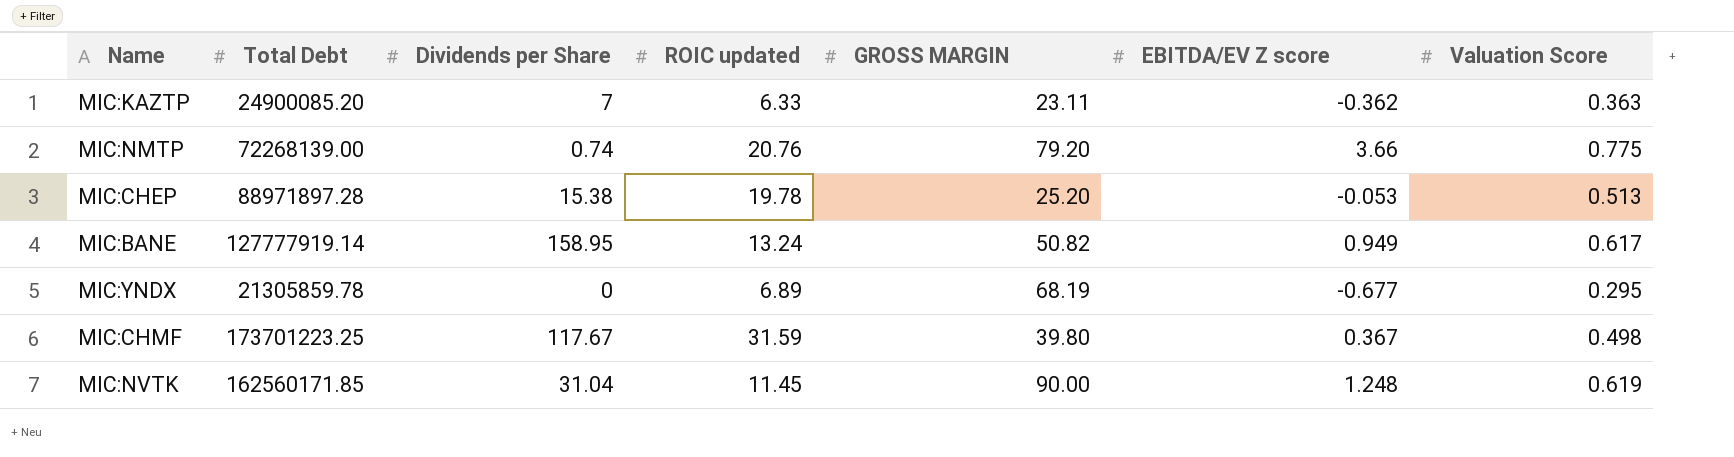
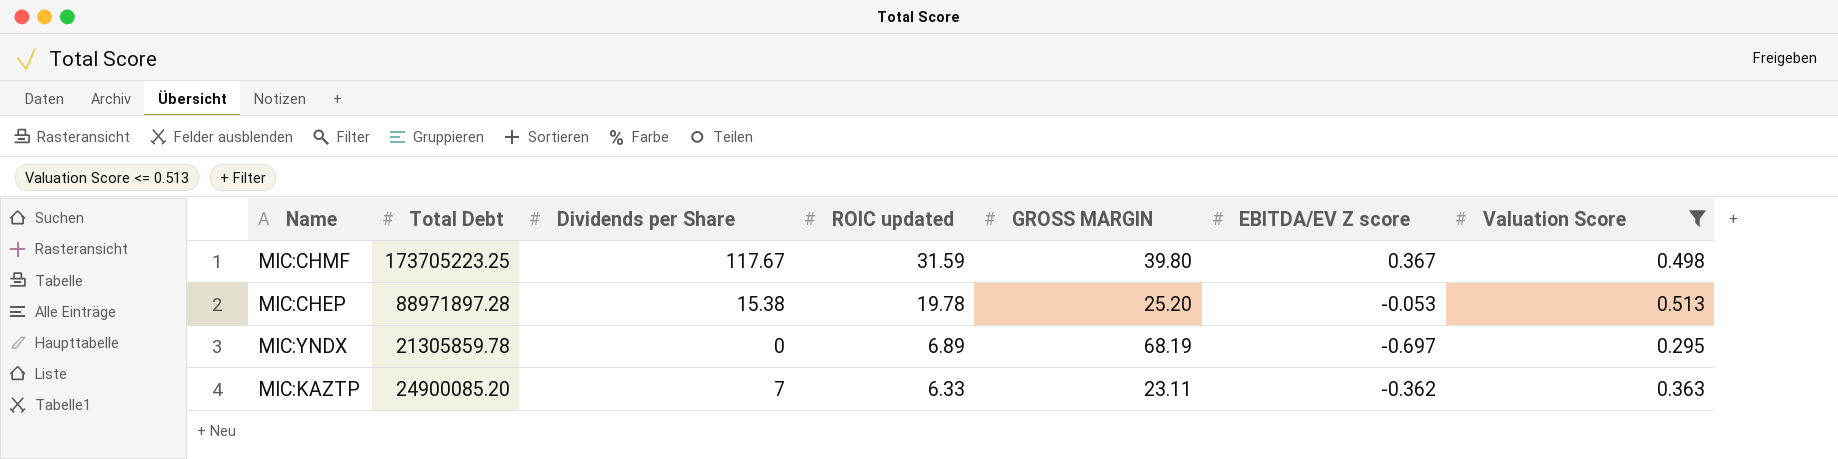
filter: none -> Valuation Score <= 0.513
row order: none -> ROIC updated descending
MIC:CHMF | Total Debt: 173701223.25 -> 173705223.25
MIC:YNDX | EBITDA/EV Z score: -0.677 -> -0.697

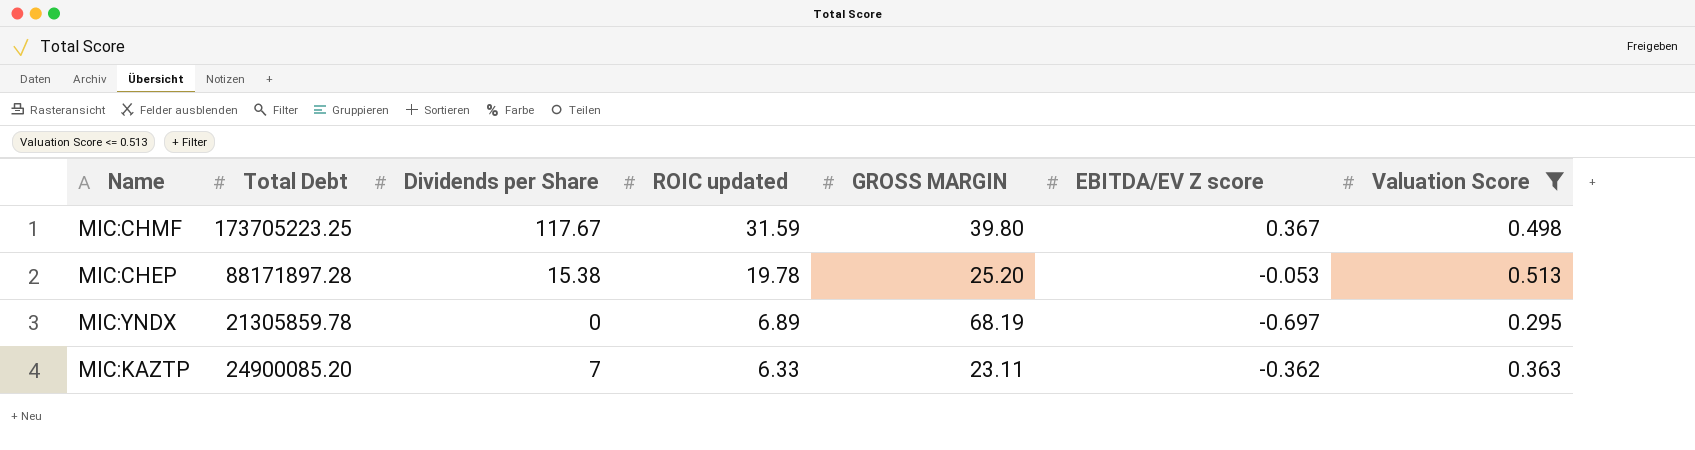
MIC:CHEP | Total Debt: 88971897.28 -> 88171897.28

